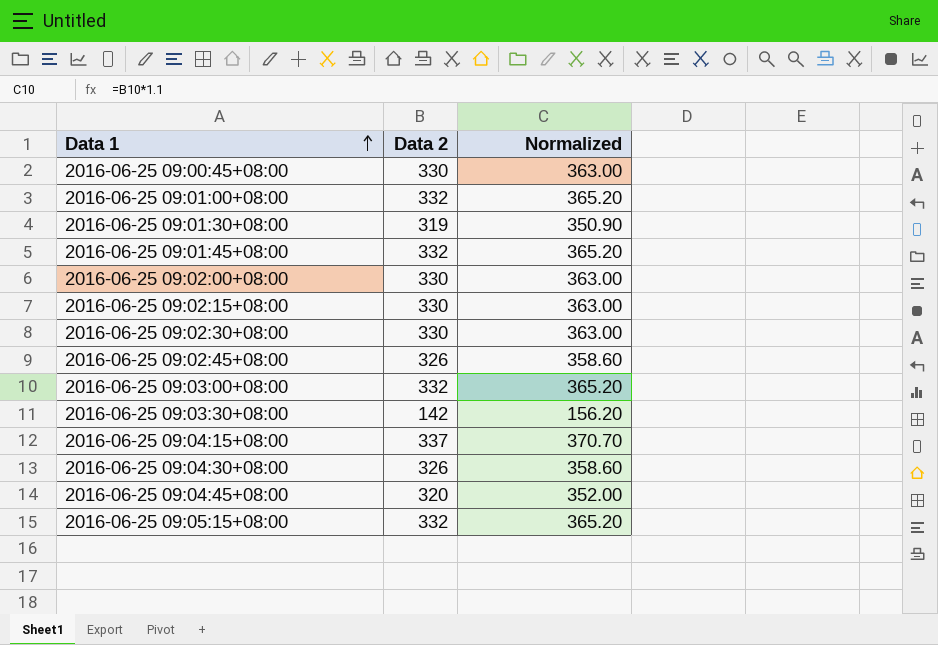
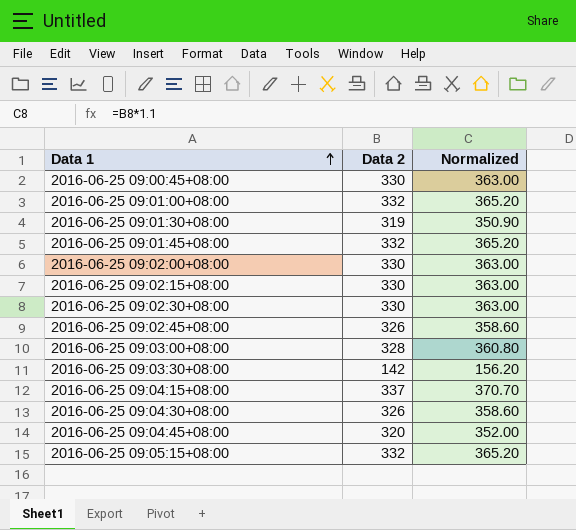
2016-06-25 09:03:00+08:00 | Data 2: 332 -> 328
2016-06-25 09:03:00+08:00 | Normalized: 365.20 -> 360.80

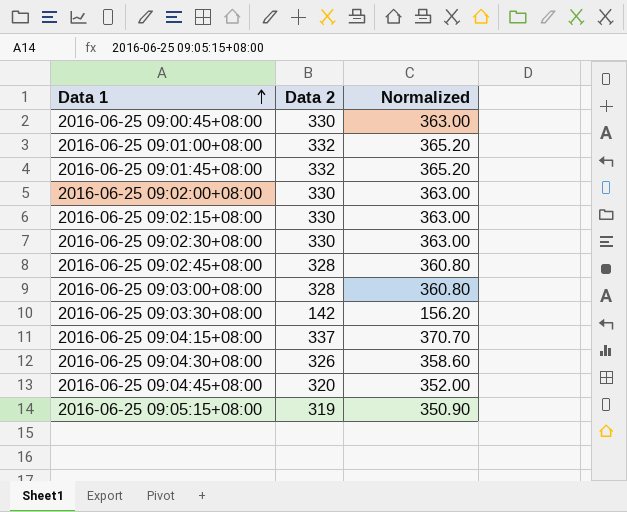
row 2016-06-25 09:01:30+08:00: 319 | 350.90 -> none
2016-06-25 09:02:45+08:00 | Data 2: 326 -> 328
2016-06-25 09:02:45+08:00 | Normalized: 358.60 -> 360.80
2016-06-25 09:05:15+08:00 | Data 2: 332 -> 319
2016-06-25 09:05:15+08:00 | Normalized: 365.20 -> 350.90

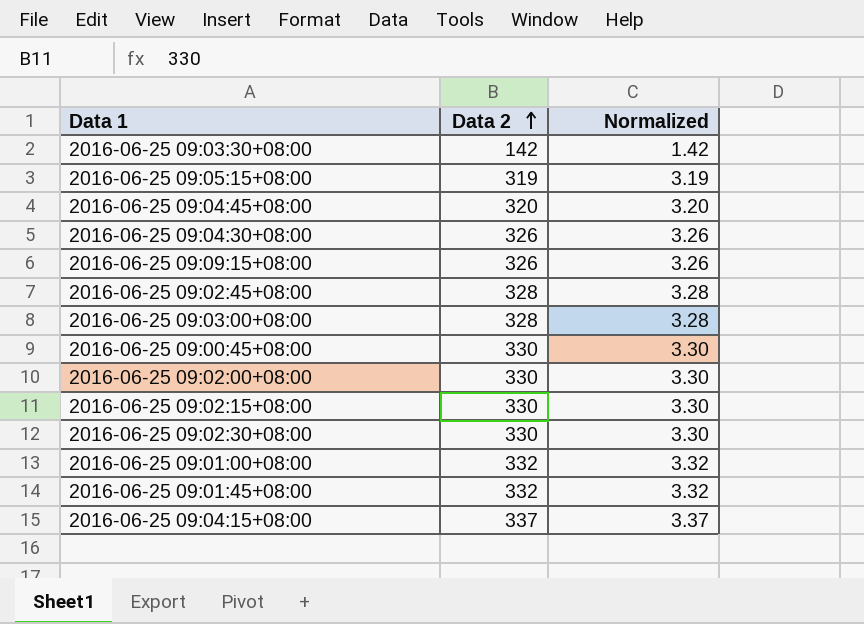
row order: Data 1 ascending -> Data 2 ascending
column Normalized | formula: [Data 2] * 1.1 -> [Data 2] * 0.01
row 2016-06-25 09:09:15+08:00: none -> 326 | 3.26

